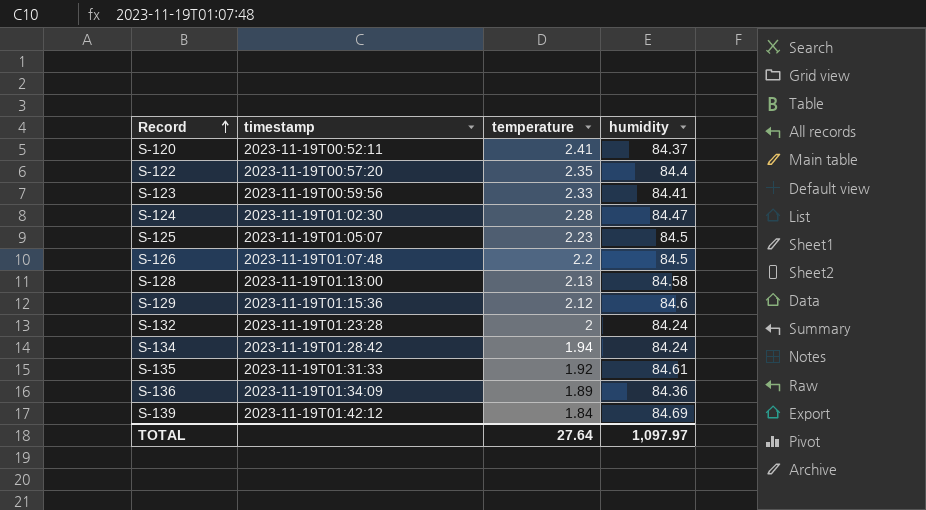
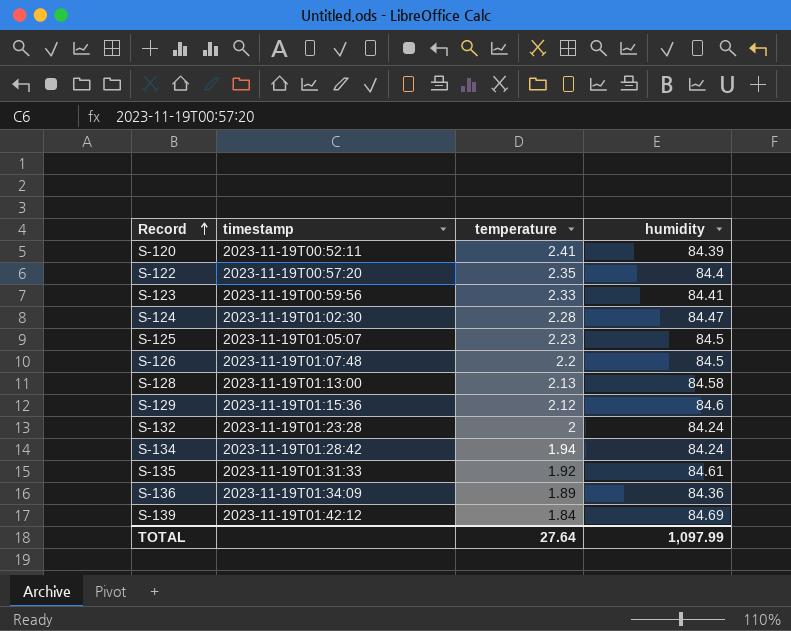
S-120 | humidity: 84.37 -> 84.39
TOTAL | humidity: 1,097.97 -> 1,097.99

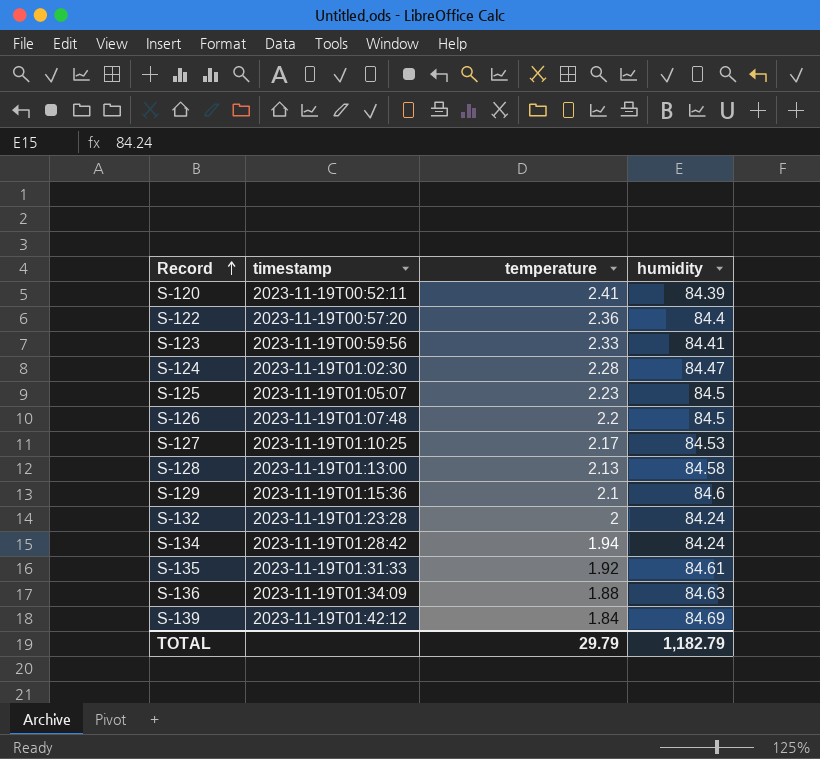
S-122 | temperature: 2.35 -> 2.36
row S-127: none -> 2023-11-19T01:10:25 | 2.17 | 84.53
S-129 | temperature: 2.12 -> 2.1
S-136 | temperature: 1.89 -> 1.88
S-136 | humidity: 84.36 -> 84.63
TOTAL | temperature: 27.64 -> 29.79
TOTAL | humidity: 1,097.99 -> 1,182.79

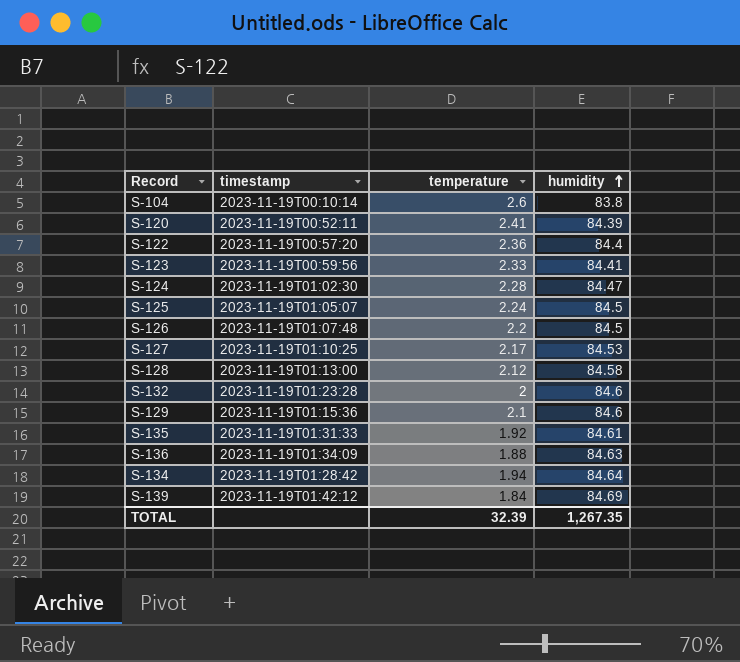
row order: Record ascending -> humidity ascending
row S-104: none -> 2023-11-19T00:10:14 | 2.6 | 83.8
S-125 | temperature: 2.23 -> 2.24
S-128 | temperature: 2.13 -> 2.12
S-132 | humidity: 84.24 -> 84.6
S-134 | humidity: 84.24 -> 84.64
TOTAL | temperature: 29.79 -> 32.39
TOTAL | humidity: 1,182.79 -> 1,267.35

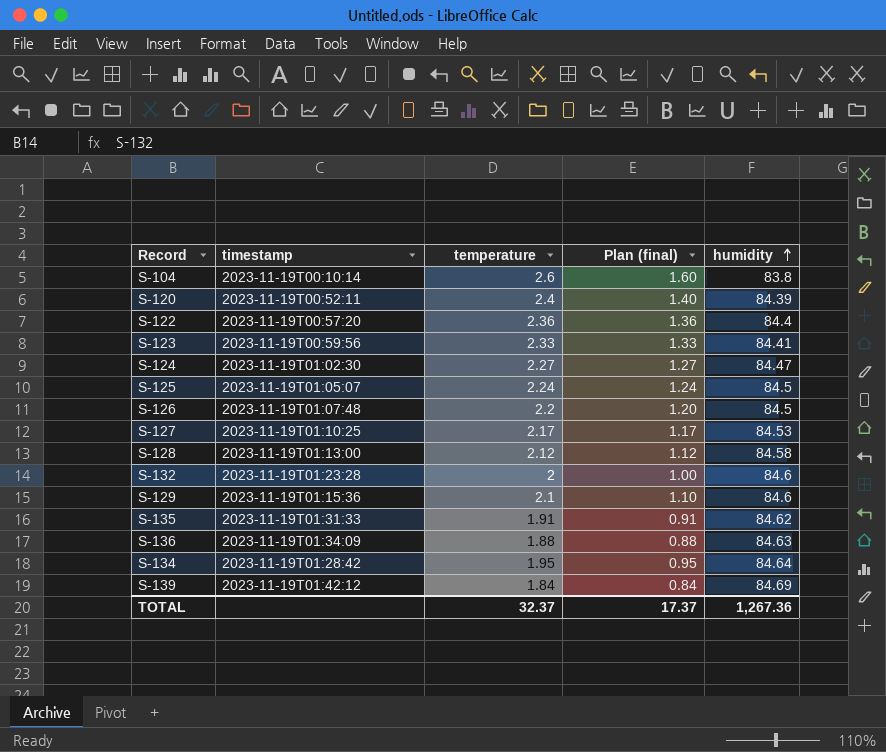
column Plan (final) | formula: none -> [temperature] - 1
S-120 | temperature: 2.41 -> 2.4
S-124 | temperature: 2.28 -> 2.27
S-135 | temperature: 1.92 -> 1.91
S-135 | humidity: 84.61 -> 84.62
S-134 | temperature: 1.94 -> 1.95
TOTAL | temperature: 32.39 -> 32.37
TOTAL | humidity: 1,267.35 -> 1,267.36

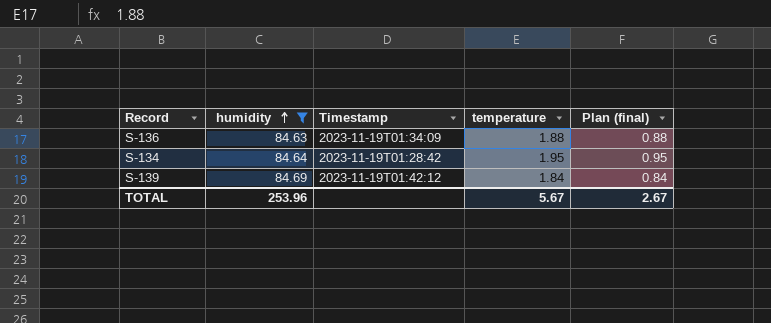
filter: none -> humidity >= 84.63
column humidity | position: 5 -> 2
column name: timestamp -> Timestamp
TOTAL | humidity: 1,267.36 -> 253.96
TOTAL | temperature: 32.37 -> 5.67
TOTAL | Plan (final): 17.37 -> 2.67

